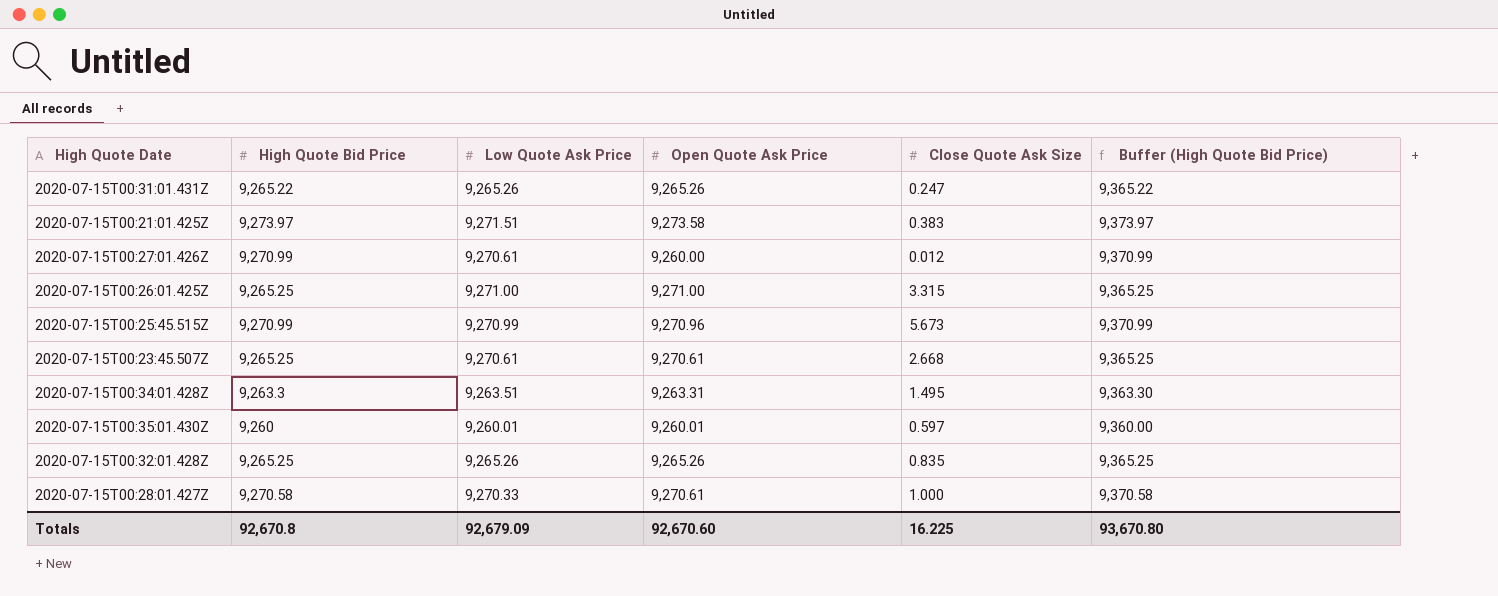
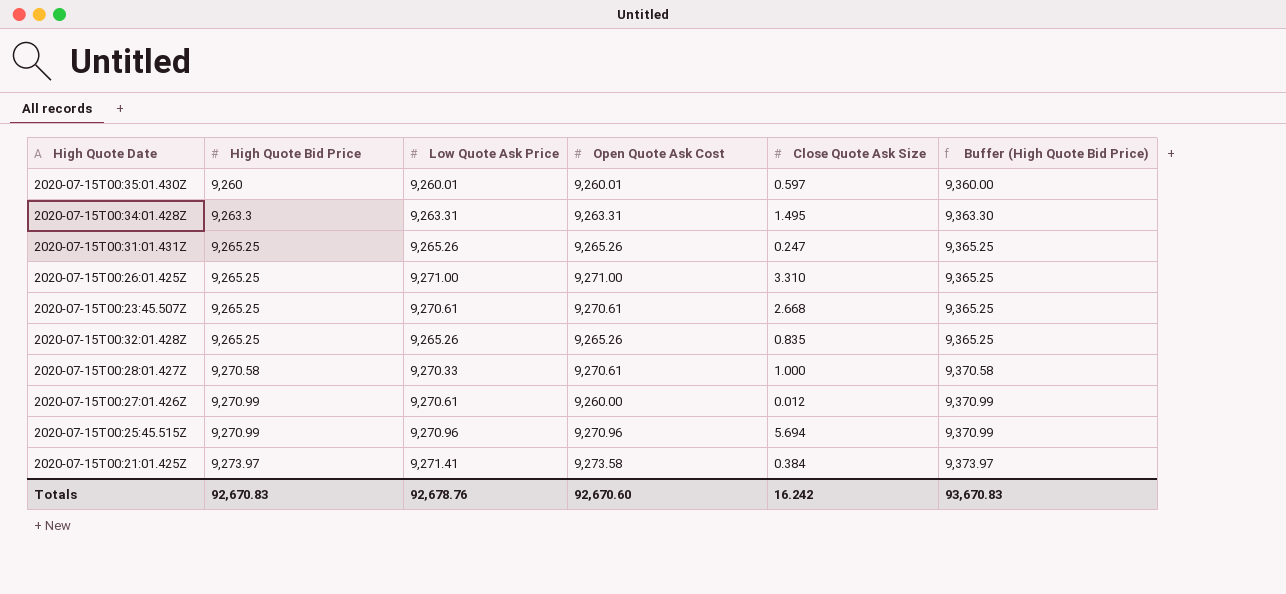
row order: none -> High Quote Bid Price ascending
column name: Open Quote Ask Price -> Open Quote Ask Cost
2020-07-15T00:34:01.428Z | Low Quote Ask Price: 9,263.51 -> 9,263.31
2020-07-15T00:31:01.431Z | High Quote Bid Price: 9,265.22 -> 9,265.25
2020-07-15T00:31:01.431Z | Buffer (High Quote Bid Price): 9,365.22 -> 9,365.25
2020-07-15T00:26:01.425Z | Close Quote Ask Size: 3.315 -> 3.310
2020-07-15T00:25:45.515Z | Low Quote Ask Price: 9,270.99 -> 9,270.96
2020-07-15T00:25:45.515Z | Close Quote Ask Size: 5.673 -> 5.694
2020-07-15T00:21:01.425Z | Low Quote Ask Price: 9,271.51 -> 9,271.41
2020-07-15T00:21:01.425Z | Close Quote Ask Size: 0.383 -> 0.384
Totals | High Quote Bid Price: 92,670.8 -> 92,670.83
Totals | Low Quote Ask Price: 92,679.09 -> 92,678.76
Totals | Close Quote Ask Size: 16.225 -> 16.242
Totals | Buffer (High Quote Bid Price): 93,670.80 -> 93,670.83

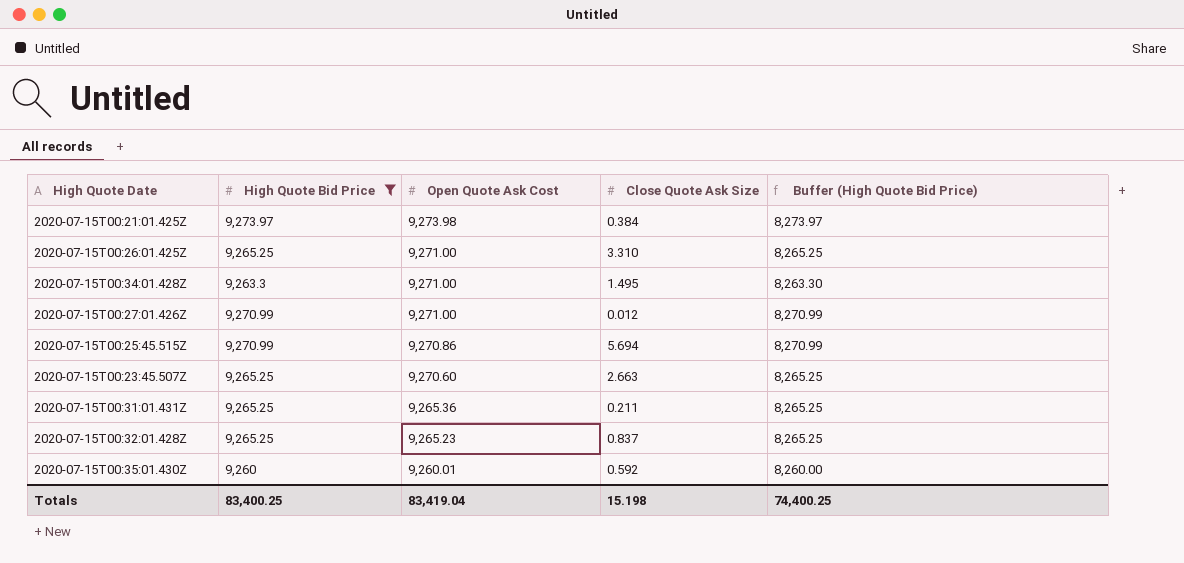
filter: none -> High Quote Bid Price != 9,270.58
row order: High Quote Bid Price ascending -> Open Quote Ask Cost descending
column Low Quote Ask Price | position: 3 -> none
column Buffer (High Quote Bid Price) | formula: [High Quote Bid Price] + 100 -> [High Quote Bid Price] - 1000
2020-07-15T00:21:01.425Z | Open Quote Ask Cost: 9,273.58 -> 9,273.98
2020-07-15T00:34:01.428Z | Open Quote Ask Cost: 9,263.31 -> 9,271.00
2020-07-15T00:27:01.426Z | Open Quote Ask Cost: 9,260.00 -> 9,271.00
2020-07-15T00:25:45.515Z | Open Quote Ask Cost: 9,270.96 -> 9,270.86
2020-07-15T00:23:45.507Z | Open Quote Ask Cost: 9,270.61 -> 9,270.60
2020-07-15T00:23:45.507Z | Close Quote Ask Size: 2.668 -> 2.663
2020-07-15T00:31:01.431Z | Open Quote Ask Cost: 9,265.26 -> 9,265.36
2020-07-15T00:31:01.431Z | Close Quote Ask Size: 0.247 -> 0.211
2020-07-15T00:32:01.428Z | Open Quote Ask Cost: 9,265.26 -> 9,265.23
2020-07-15T00:32:01.428Z | Close Quote Ask Size: 0.835 -> 0.837
2020-07-15T00:35:01.430Z | Close Quote Ask Size: 0.597 -> 0.592
Totals | High Quote Bid Price: 92,670.83 -> 83,400.25
Totals | Open Quote Ask Cost: 92,670.60 -> 83,419.04
Totals | Close Quote Ask Size: 16.242 -> 15.198
Totals | Buffer (High Quote Bid Price): 93,670.83 -> 74,400.25

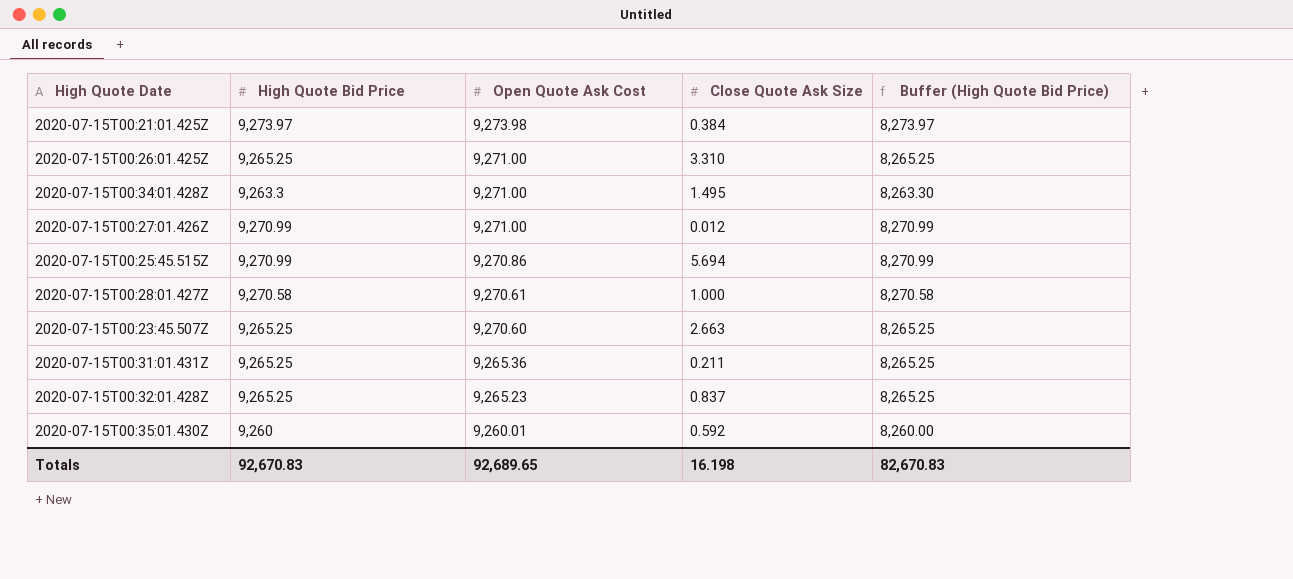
filter: High Quote Bid Price != 9,270.58 -> none
Totals | High Quote Bid Price: 83,400.25 -> 92,670.83
Totals | Open Quote Ask Cost: 83,419.04 -> 92,689.65
Totals | Close Quote Ask Size: 15.198 -> 16.198
Totals | Buffer (High Quote Bid Price): 74,400.25 -> 82,670.83

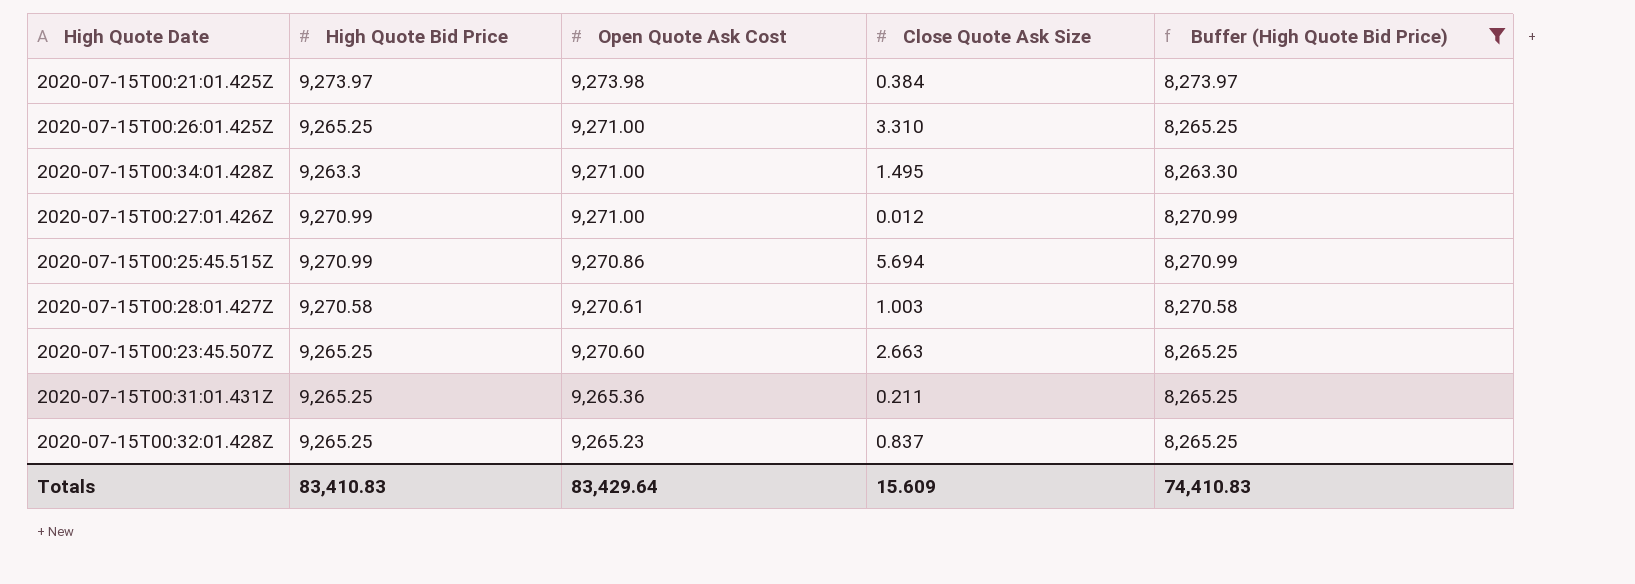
filter: none -> Buffer (High Quote Bid Price) != 8,260.00
2020-07-15T00:28:01.427Z | Close Quote Ask Size: 1.000 -> 1.003
Totals | High Quote Bid Price: 92,670.83 -> 83,410.83
Totals | Open Quote Ask Cost: 92,689.65 -> 83,429.64
Totals | Close Quote Ask Size: 16.198 -> 15.609
Totals | Buffer (High Quote Bid Price): 82,670.83 -> 74,410.83

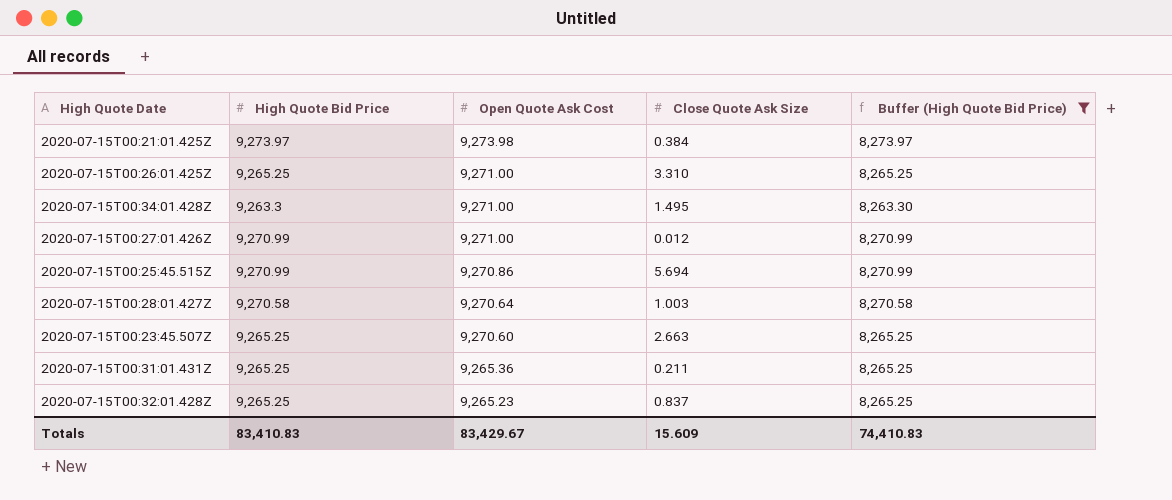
2020-07-15T00:28:01.427Z | Open Quote Ask Cost: 9,270.61 -> 9,270.64
Totals | Open Quote Ask Cost: 83,429.64 -> 83,429.67

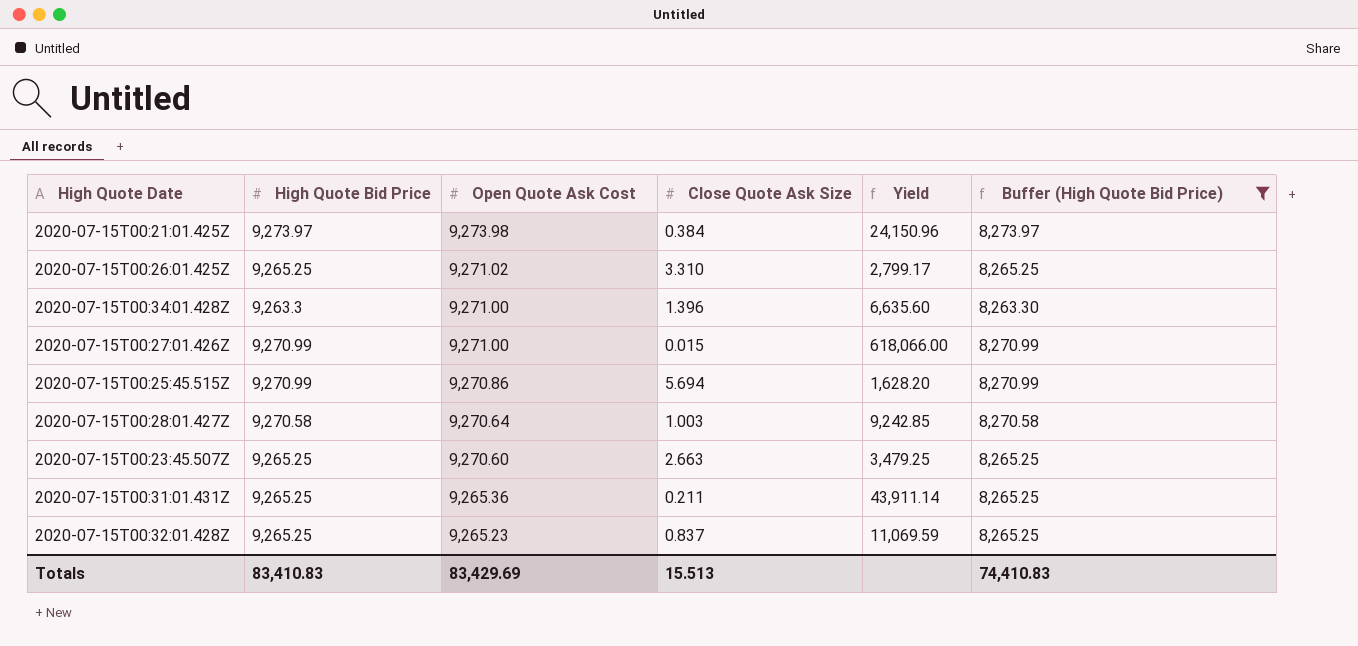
column Yield | formula: none -> [High Quote Bid Price] / [Close Quote Ask Size]
2020-07-15T00:26:01.425Z | Open Quote Ask Cost: 9,271.00 -> 9,271.02
2020-07-15T00:34:01.428Z | Close Quote Ask Size: 1.495 -> 1.396
2020-07-15T00:27:01.426Z | Close Quote Ask Size: 0.012 -> 0.015
Totals | Open Quote Ask Cost: 83,429.67 -> 83,429.69
Totals | Close Quote Ask Size: 15.609 -> 15.513

